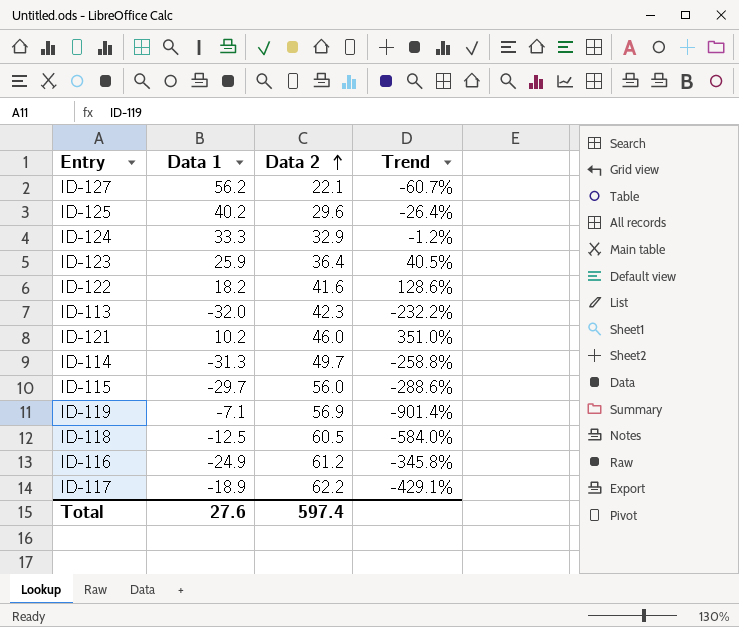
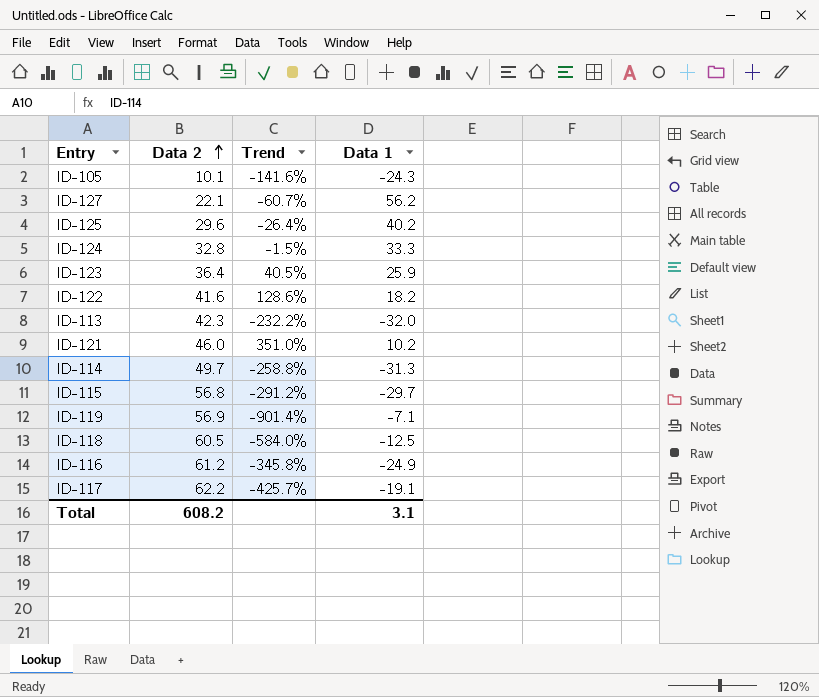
column Data 1 | position: 2 -> 4
row ID-105: none -> 10.1 | -141.6% | -24.3
ID-124 | Data 2: 32.9 -> 32.8
ID-124 | Trend: -1.2% -> -1.5%
ID-115 | Data 2: 56.0 -> 56.8
ID-115 | Trend: -288.6% -> -291.2%
ID-117 | Trend: -429.1% -> -425.7%
ID-117 | Data 1: -18.9 -> -19.1
Total | Data 2: 597.4 -> 608.2
Total | Data 1: 27.6 -> 3.1

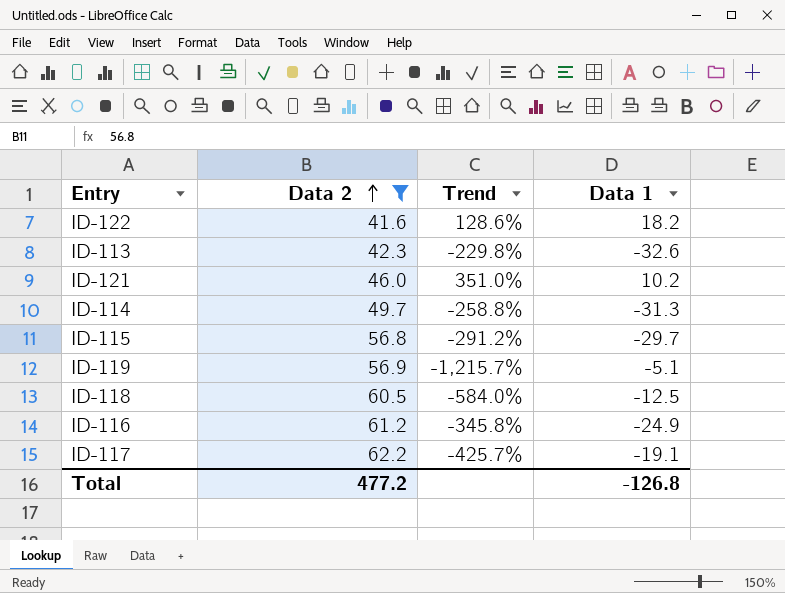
filter: none -> Data 2 >= 41.6
ID-113 | Trend: -232.2% -> -229.8%
ID-113 | Data 1: -32.0 -> -32.6
ID-119 | Trend: -901.4% -> -1,215.7%
ID-119 | Data 1: -7.1 -> -5.1
Total | Data 2: 608.2 -> 477.2
Total | Data 1: 3.1 -> -126.8

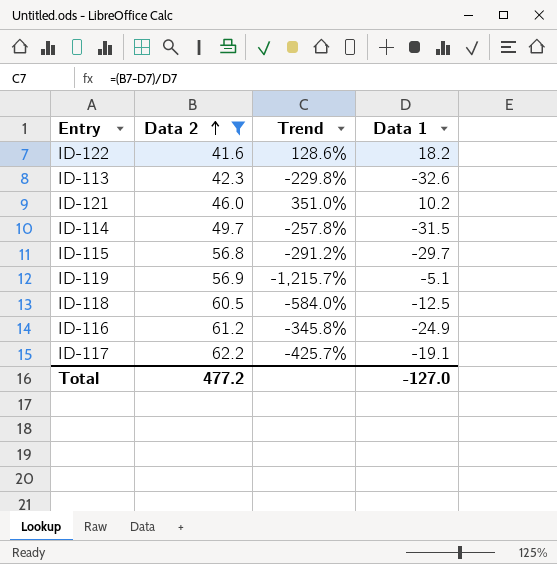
ID-114 | Trend: -258.8% -> -257.8%
ID-114 | Data 1: -31.3 -> -31.5
Total | Data 1: -126.8 -> -127.0

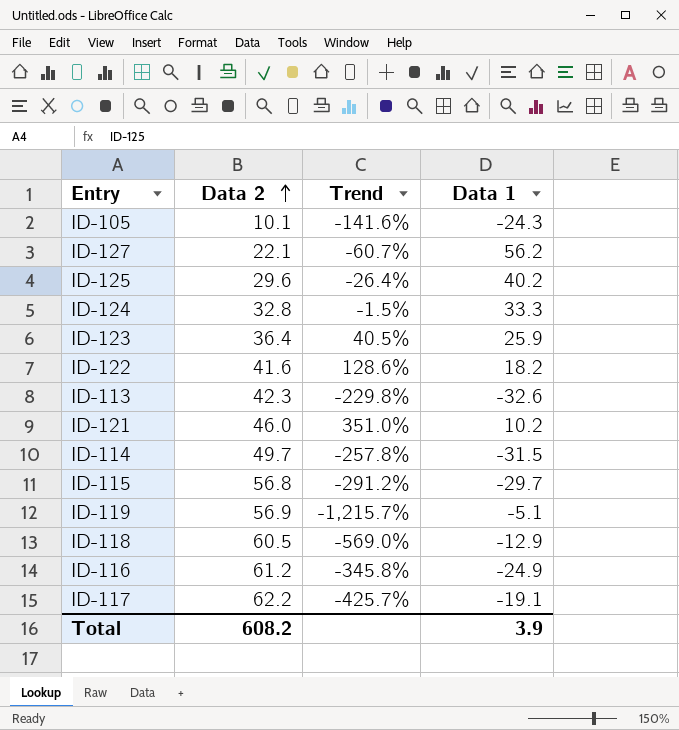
filter: Data 2 >= 41.6 -> none
ID-118 | Trend: -584.0% -> -569.0%
ID-118 | Data 1: -12.5 -> -12.9
Total | Data 2: 477.2 -> 608.2
Total | Data 1: -127.0 -> 3.9

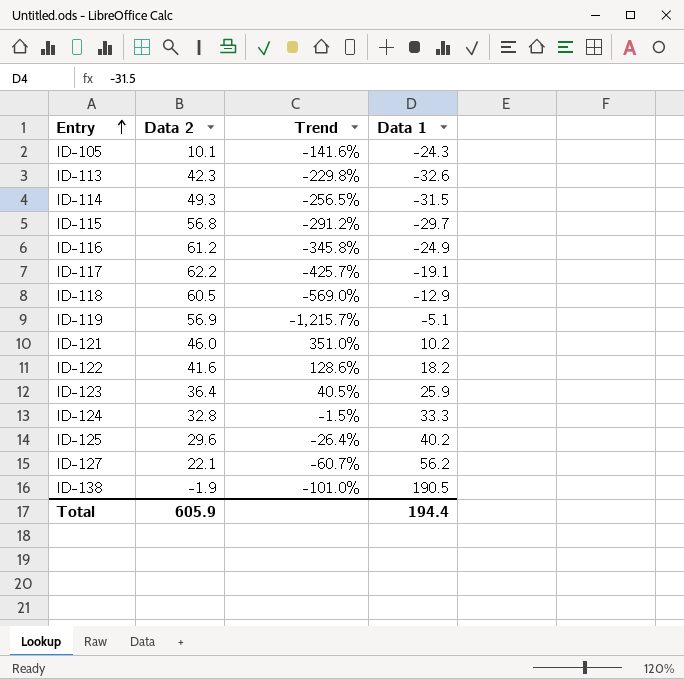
row order: Data 2 ascending -> Entry ascending
ID-114 | Data 2: 49.7 -> 49.3
ID-114 | Trend: -257.8% -> -256.5%
row ID-138: none -> -1.9 | -101.0% | 190.5
Total | Data 2: 608.2 -> 605.9
Total | Data 1: 3.9 -> 194.4

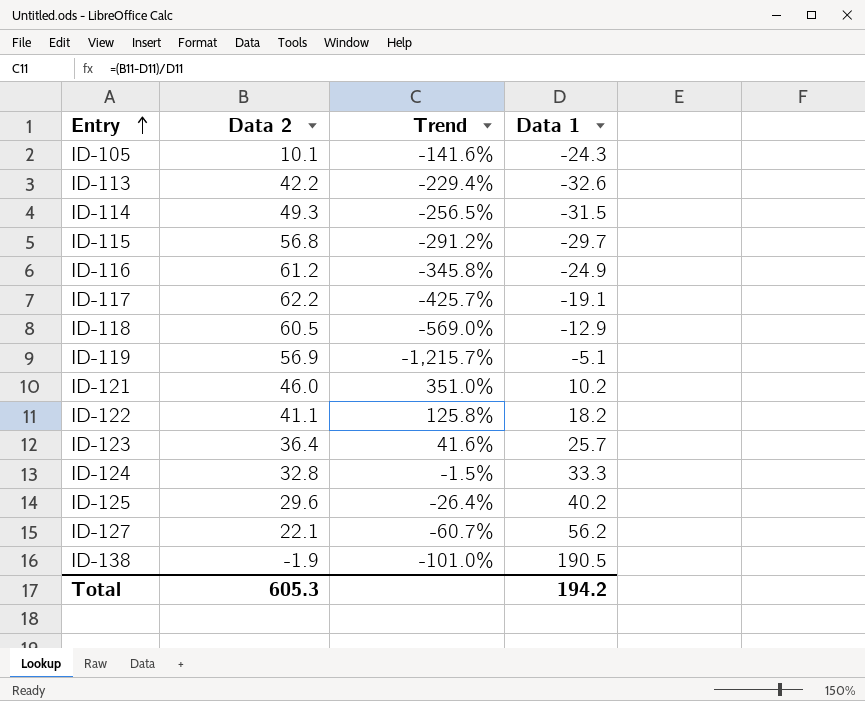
ID-113 | Data 2: 42.3 -> 42.2
ID-113 | Trend: -229.8% -> -229.4%
ID-122 | Data 2: 41.6 -> 41.1
ID-122 | Trend: 128.6% -> 125.8%
ID-123 | Trend: 40.5% -> 41.6%
ID-123 | Data 1: 25.9 -> 25.7
Total | Data 2: 605.9 -> 605.3
Total | Data 1: 194.4 -> 194.2

